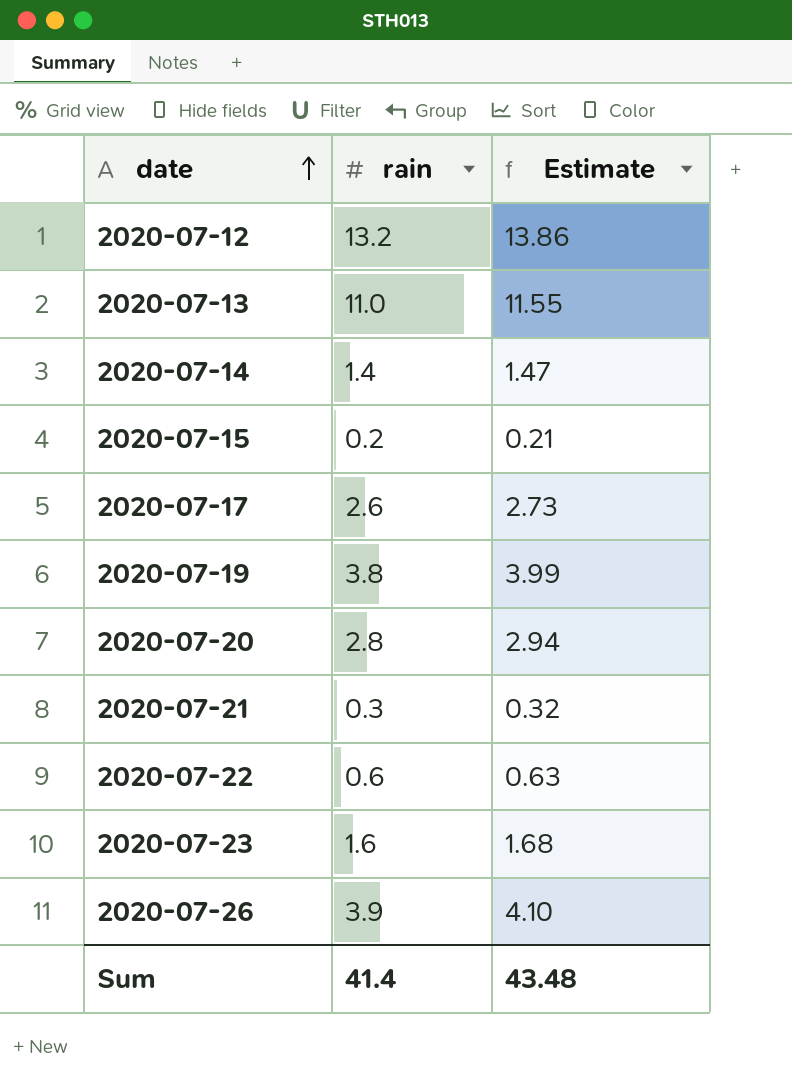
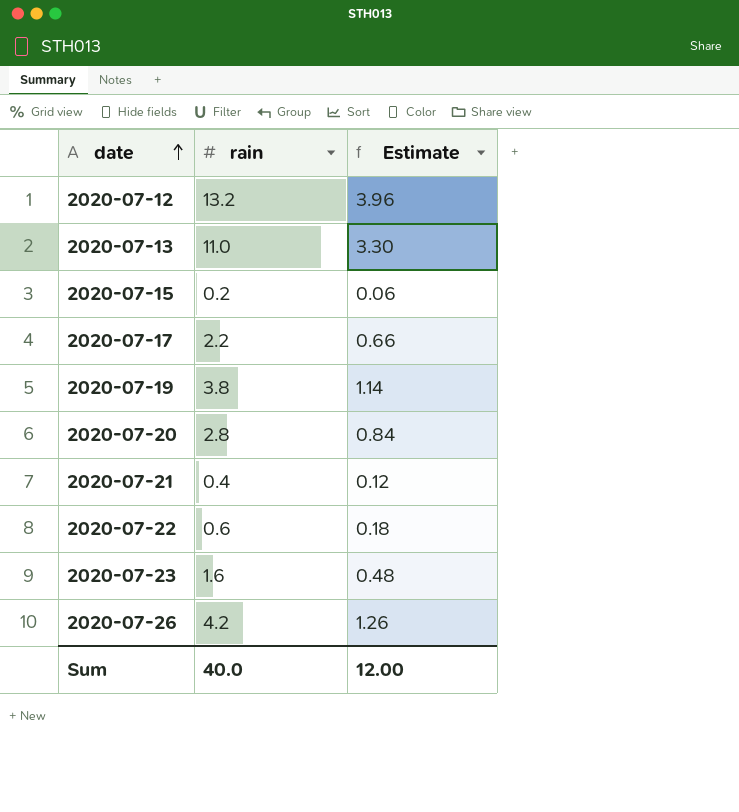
column Estimate | formula: [rain] * 1.05 -> [rain] * 0.3
row 2020-07-14: 1.4 | 1.47 -> none
2020-07-17 | rain: 2.6 -> 2.2
2020-07-21 | rain: 0.3 -> 0.4
2020-07-26 | rain: 3.9 -> 4.2
Sum | rain: 41.4 -> 40.0
Sum | Estimate: 43.48 -> 12.00

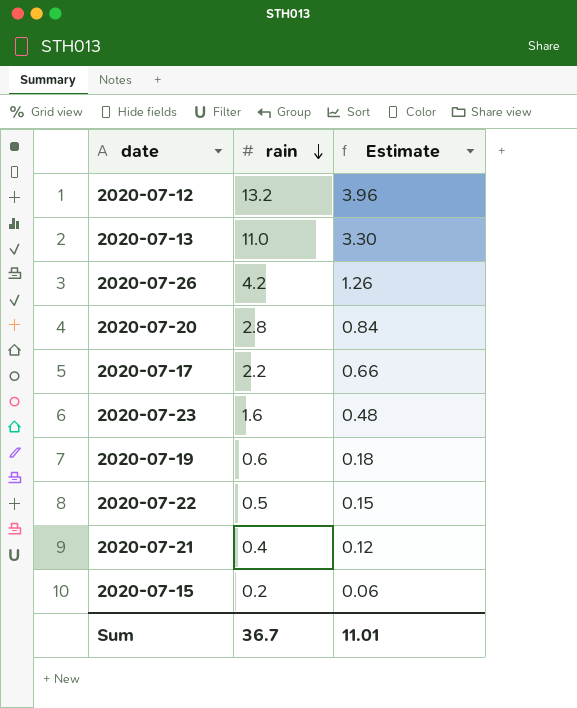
row order: date ascending -> rain descending
2020-07-19 | rain: 3.8 -> 0.6
2020-07-19 | Estimate: 1.14 -> 0.18
2020-07-22 | rain: 0.6 -> 0.5
2020-07-22 | Estimate: 0.18 -> 0.15
Sum | rain: 40.0 -> 36.7
Sum | Estimate: 12.00 -> 11.01

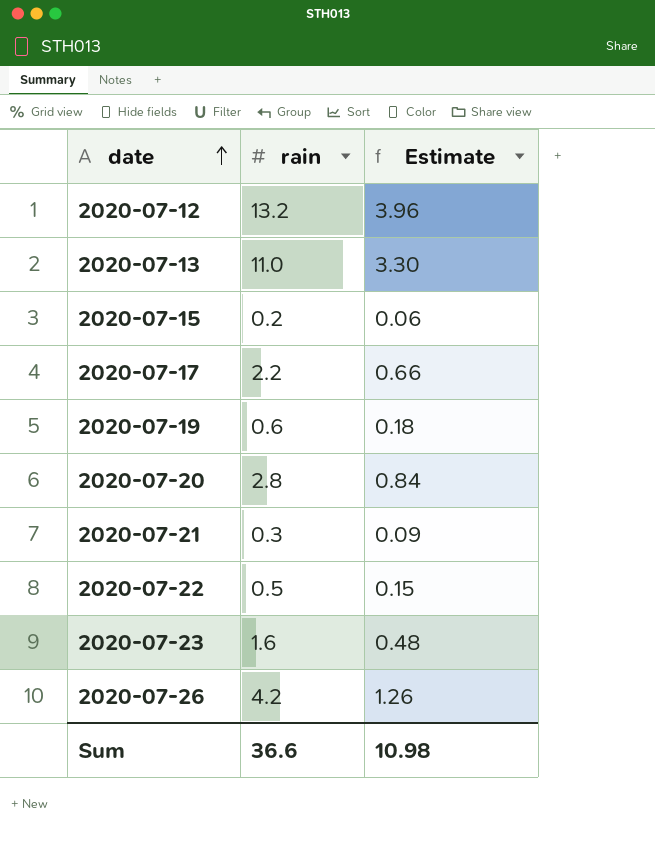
row order: rain descending -> date ascending
2020-07-21 | rain: 0.4 -> 0.3
2020-07-21 | Estimate: 0.12 -> 0.09
Sum | rain: 36.7 -> 36.6
Sum | Estimate: 11.01 -> 10.98

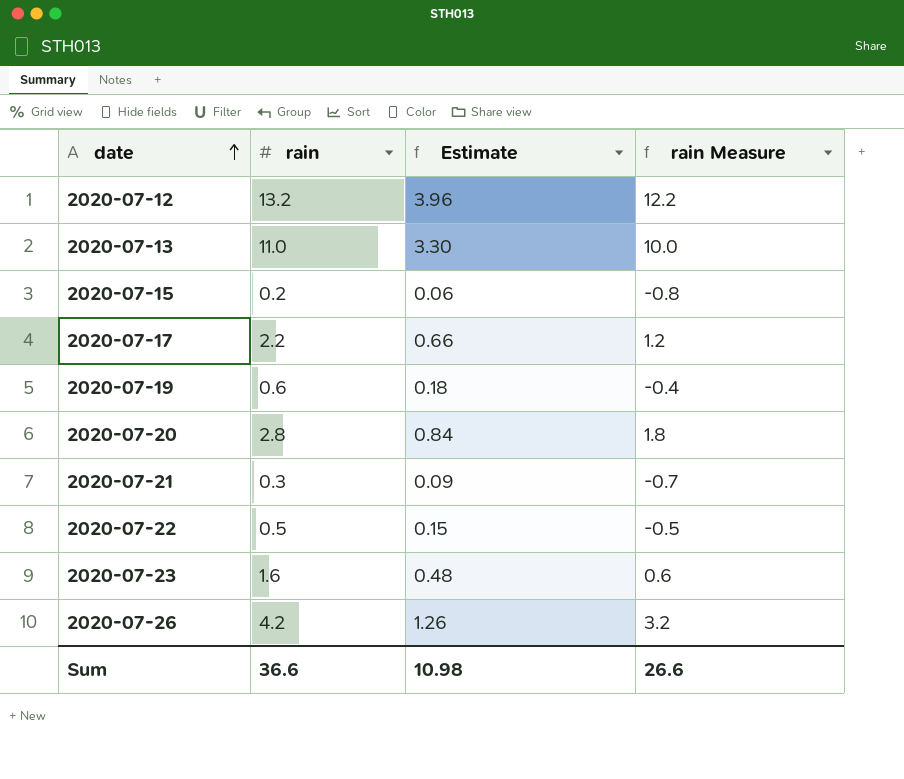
column rain Measure | formula: none -> [rain] - 1

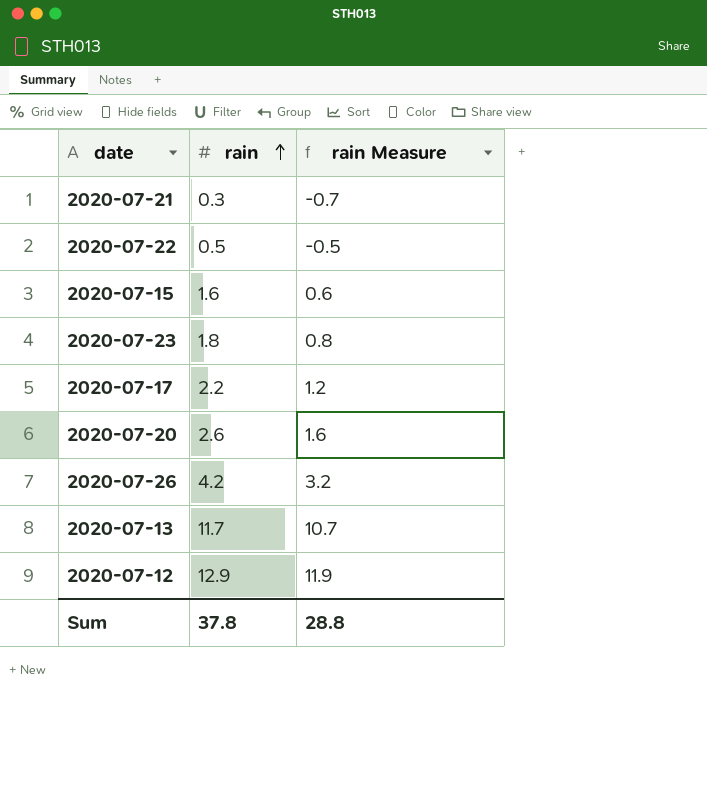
row order: date ascending -> rain ascending
column Estimate | formula: [rain] * 0.3 -> none
row 2020-07-19: 0.6 | 0.18 | -0.4 -> none
2020-07-15 | rain: 0.2 -> 1.6
2020-07-15 | rain Measure: -0.8 -> 0.6
2020-07-23 | rain: 1.6 -> 1.8
2020-07-23 | rain Measure: 0.6 -> 0.8
2020-07-20 | rain: 2.8 -> 2.6
2020-07-20 | rain Measure: 1.8 -> 1.6
2020-07-13 | rain: 11.0 -> 11.7
2020-07-13 | rain Measure: 10.0 -> 10.7
2020-07-12 | rain: 13.2 -> 12.9
2020-07-12 | rain Measure: 12.2 -> 11.9
Sum | rain: 36.6 -> 37.8
Sum | rain Measure: 26.6 -> 28.8

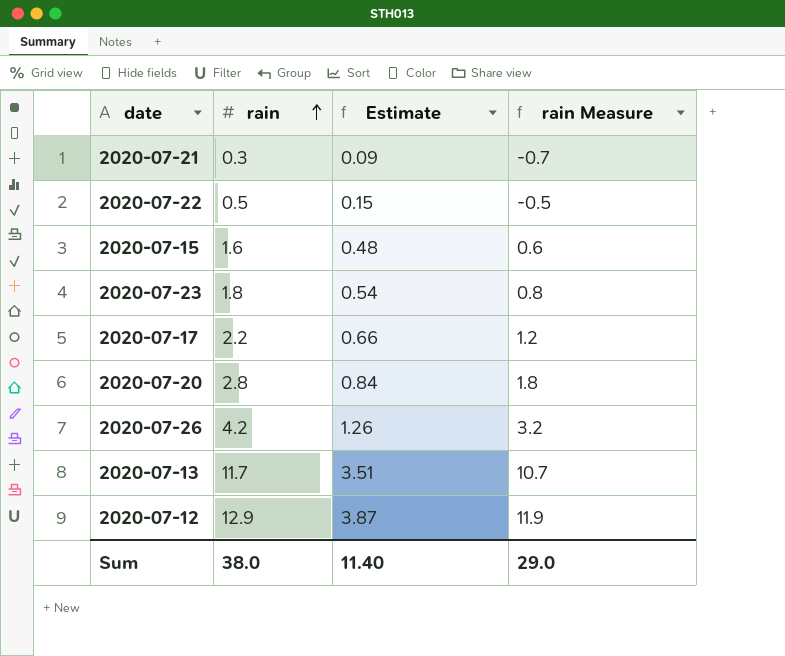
column Estimate | formula: none -> [rain] * 0.3
2020-07-20 | rain: 2.6 -> 2.8
2020-07-20 | rain Measure: 1.6 -> 1.8
Sum | rain: 37.8 -> 38.0
Sum | rain Measure: 28.8 -> 29.0

